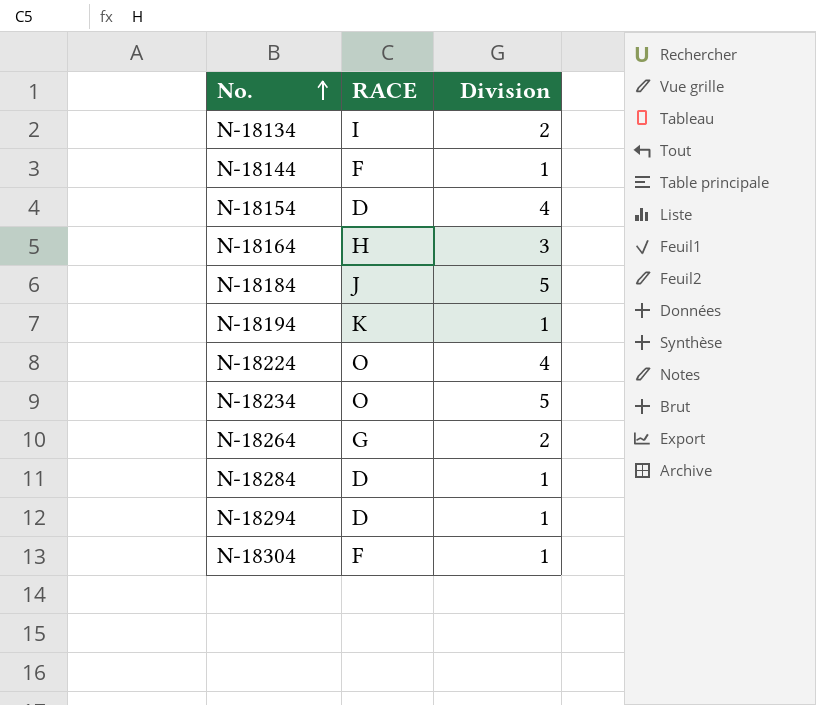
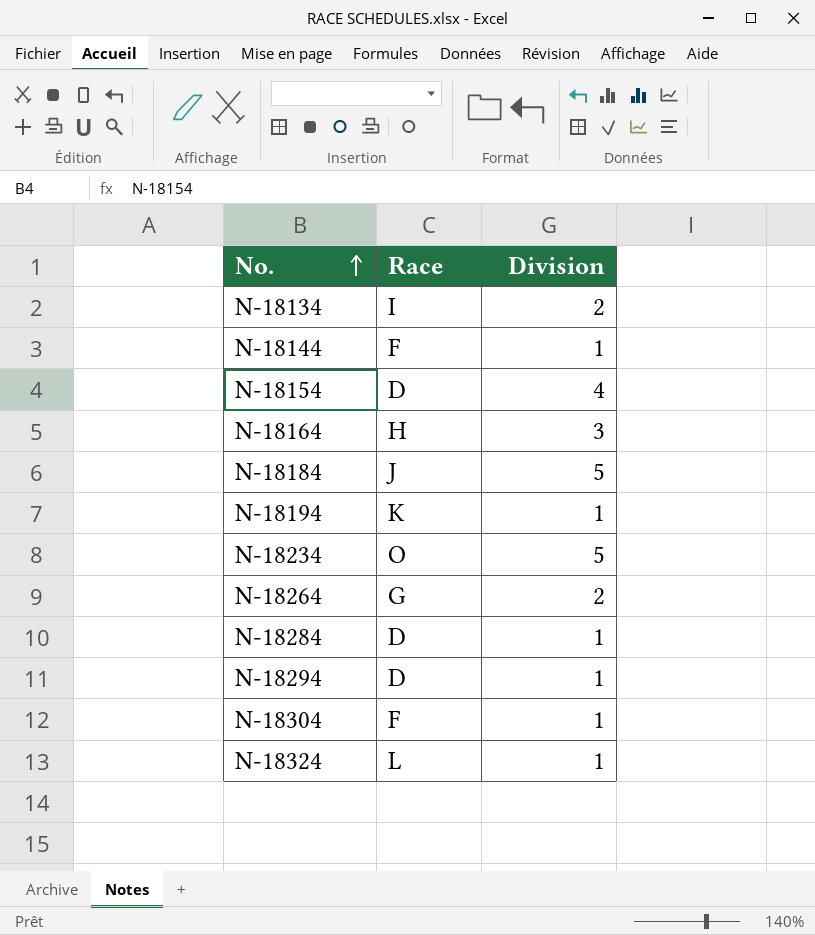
column name: RACE -> Race
row N-18224: O | 4 -> none
row N-18324: none -> L | 1

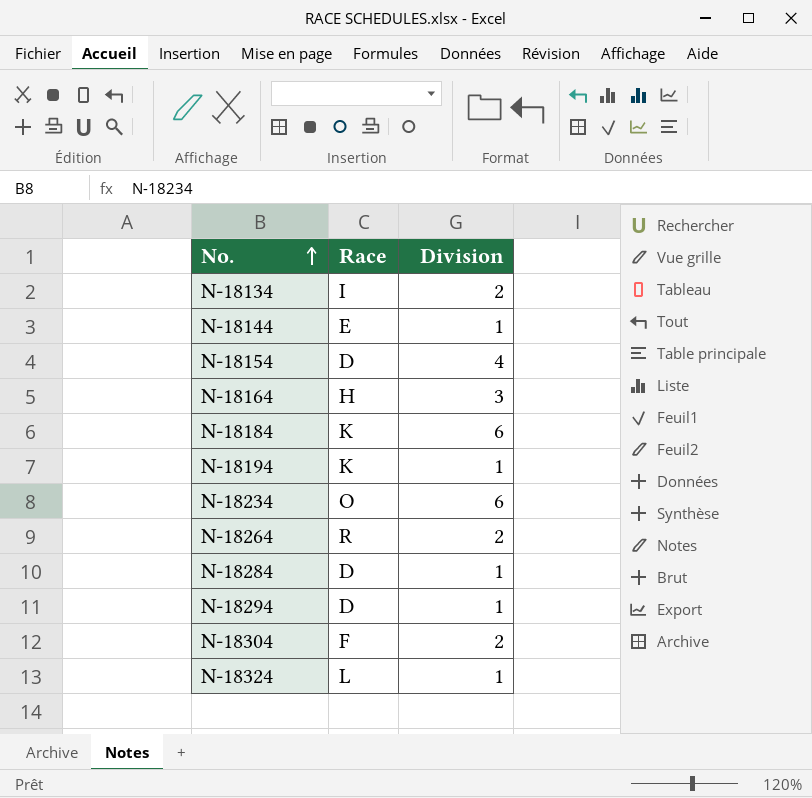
N-18144 | Race: F -> E
N-18184 | Race: J -> K
N-18184 | Division: 5 -> 6
N-18234 | Division: 5 -> 6
N-18264 | Race: G -> R
N-18304 | Division: 1 -> 2

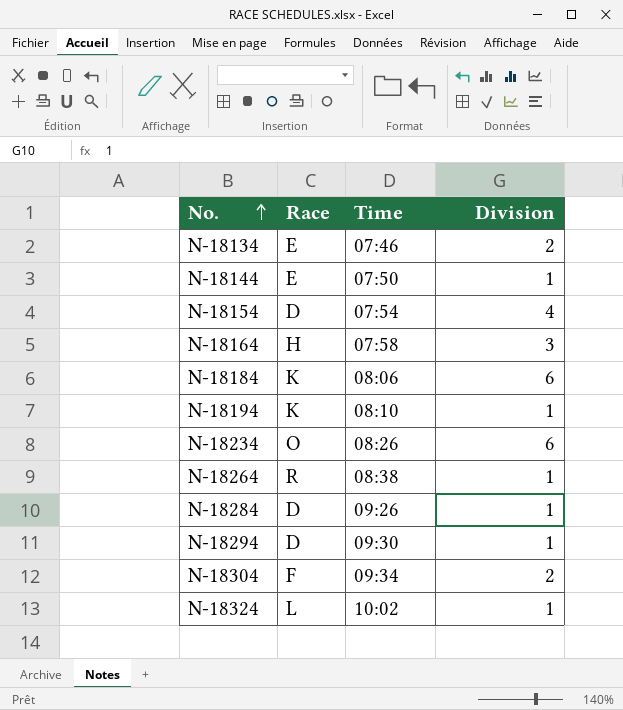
column Time | position: none -> 3
N-18134 | Race: I -> E
N-18264 | Division: 2 -> 1

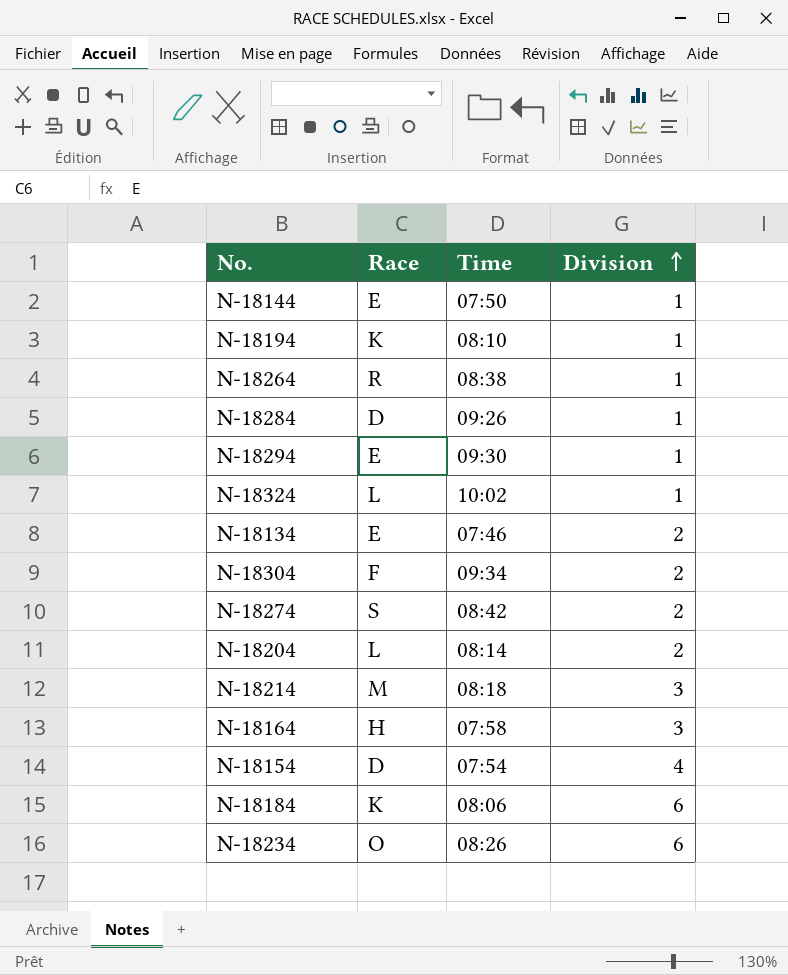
row order: No. ascending -> Division ascending
N-18294 | Race: D -> E
row N-18274: none -> S | 08:42 | 2
row N-18204: none -> L | 08:14 | 2
row N-18214: none -> M | 08:18 | 3

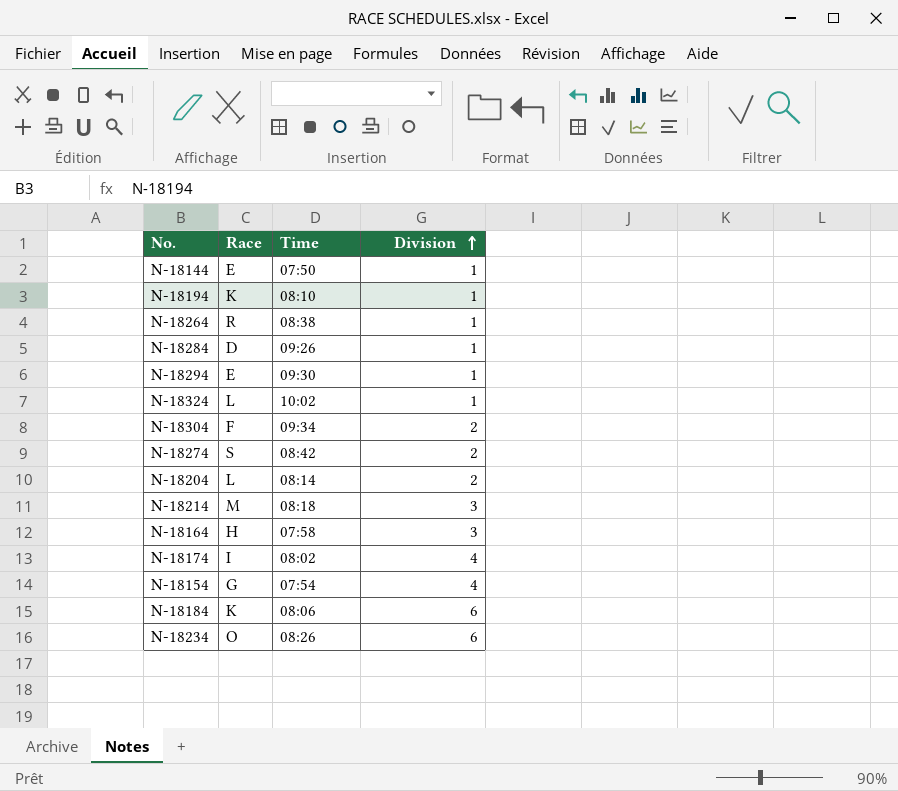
row N-18134: E | 07:46 | 2 -> none
row N-18174: none -> I | 08:02 | 4
N-18154 | Race: D -> G

